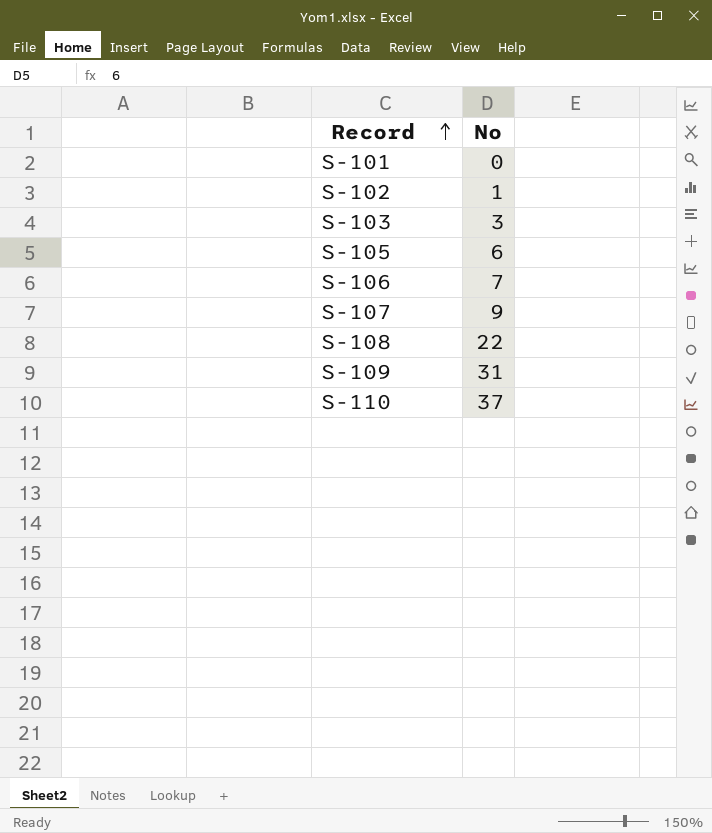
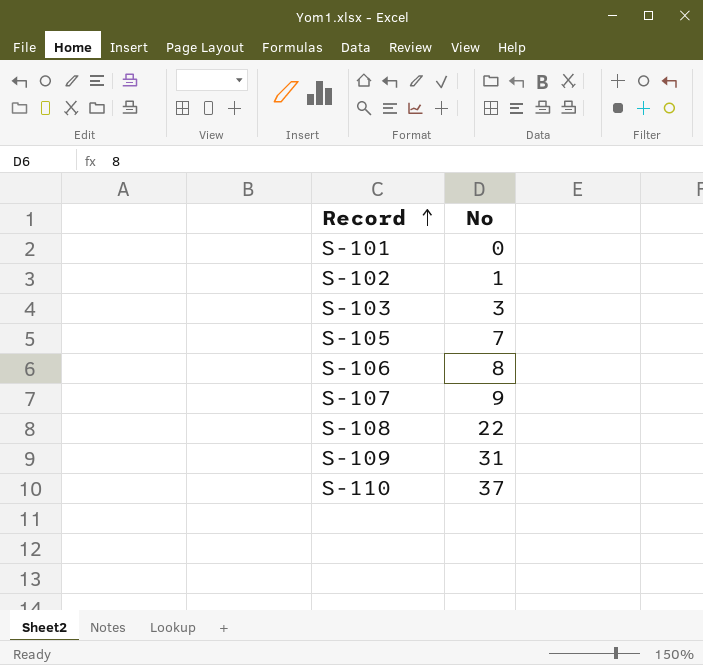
S-105 | No: 6 -> 7
S-106 | No: 7 -> 8

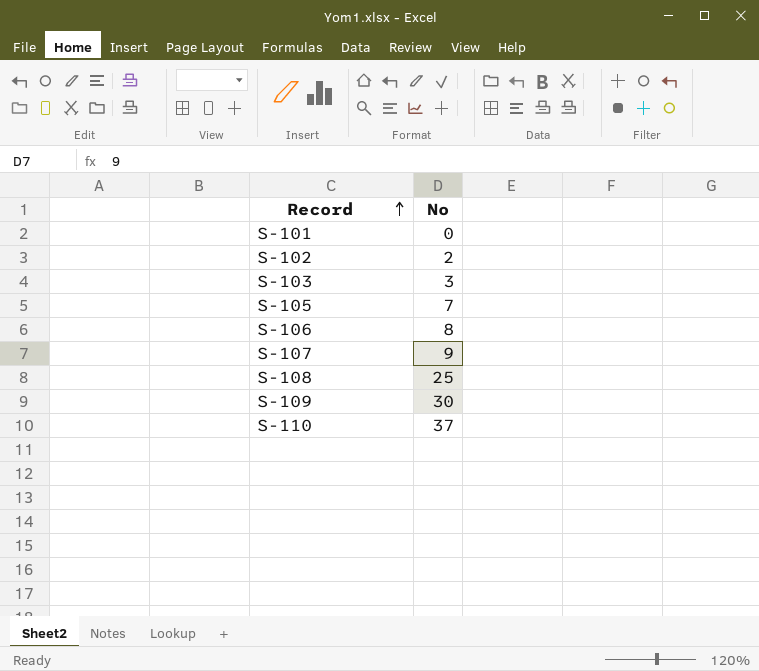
S-102 | No: 1 -> 2
S-108 | No: 22 -> 25
S-109 | No: 31 -> 30

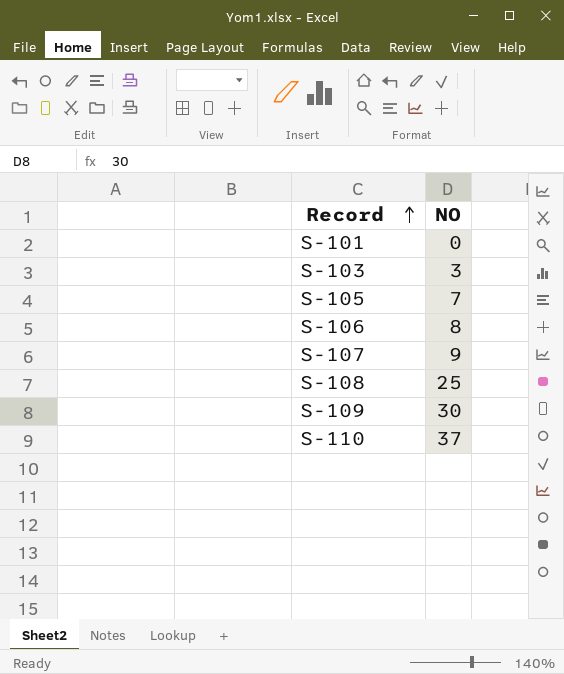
column name: No -> NO
row S-102: 2 -> none

